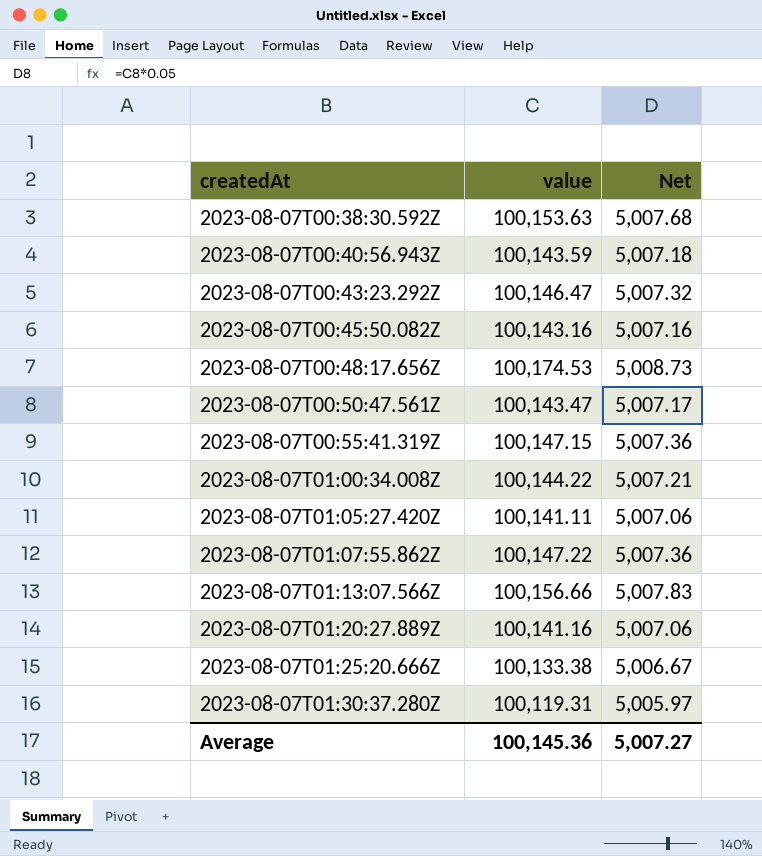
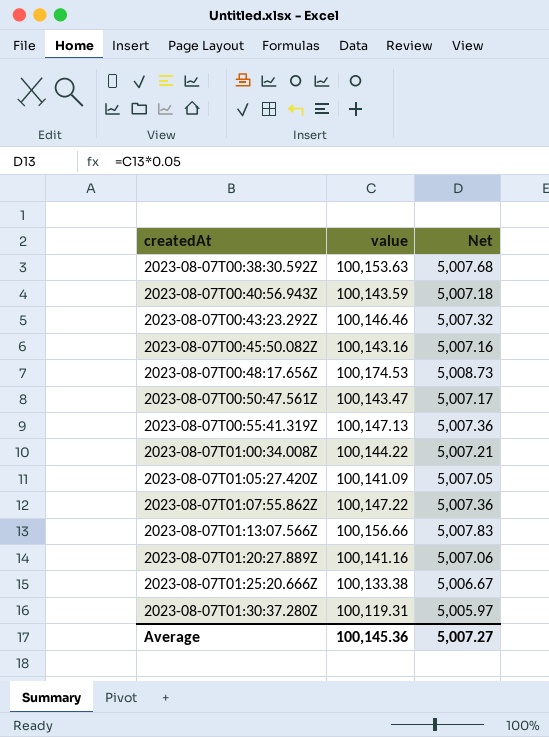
2023-08-07T00:43:23.292Z | value: 100,146.47 -> 100,146.46
2023-08-07T00:55:41.319Z | value: 100,147.15 -> 100,147.13
2023-08-07T01:05:27.420Z | value: 100,141.11 -> 100,141.09
2023-08-07T01:05:27.420Z | Net: 5,007.06 -> 5,007.05

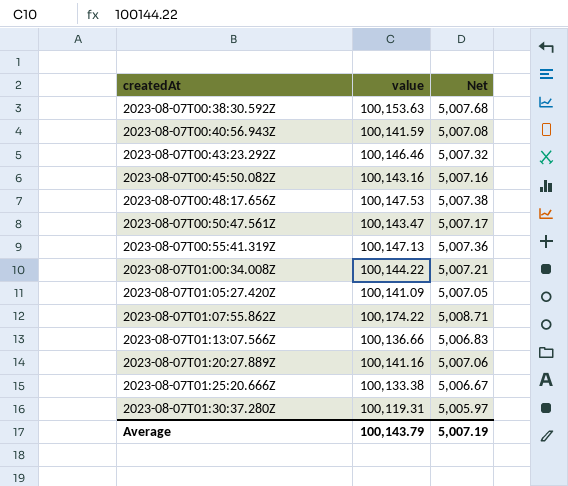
2023-08-07T00:40:56.943Z | value: 100,143.59 -> 100,141.59
2023-08-07T00:40:56.943Z | Net: 5,007.18 -> 5,007.08
2023-08-07T00:48:17.656Z | value: 100,174.53 -> 100,147.53
2023-08-07T00:48:17.656Z | Net: 5,008.73 -> 5,007.38
2023-08-07T01:07:55.862Z | value: 100,147.22 -> 100,174.22
2023-08-07T01:07:55.862Z | Net: 5,007.36 -> 5,008.71
2023-08-07T01:13:07.566Z | value: 100,156.66 -> 100,136.66
2023-08-07T01:13:07.566Z | Net: 5,007.83 -> 5,006.83
Average | value: 100,145.36 -> 100,143.79
Average | Net: 5,007.27 -> 5,007.19

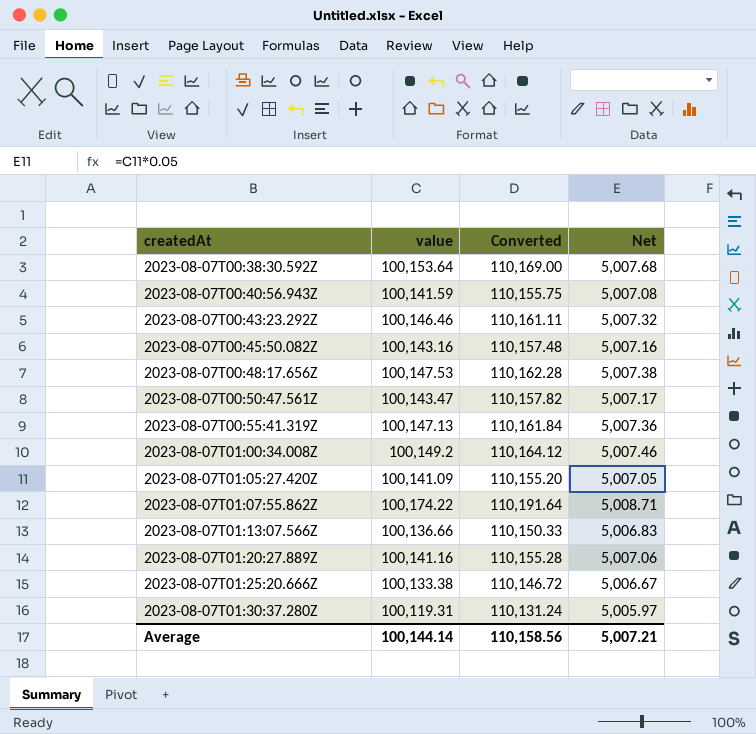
column Converted | formula: none -> [value] * 1.1
2023-08-07T00:38:30.592Z | value: 100,153.63 -> 100,153.64
2023-08-07T01:00:34.008Z | value: 100,144.22 -> 100,149.2
2023-08-07T01:00:34.008Z | Net: 5,007.21 -> 5,007.46
Average | value: 100,143.79 -> 100,144.14
Average | Net: 5,007.19 -> 5,007.21

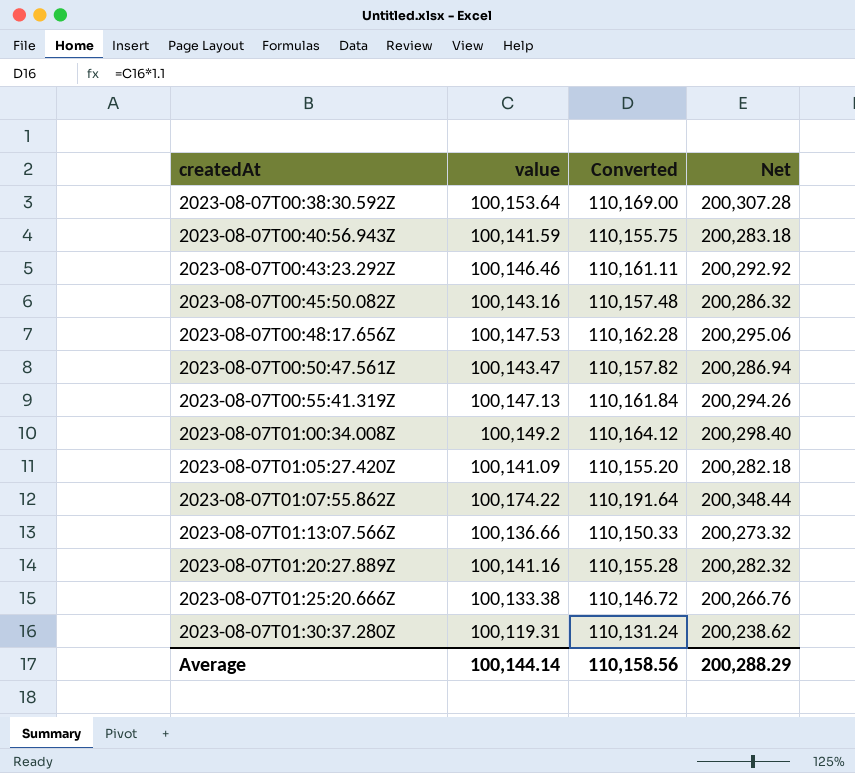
column Net | formula: [value] * 0.05 -> [value] * 2
Average | Net: 5,007.21 -> 200,288.29

